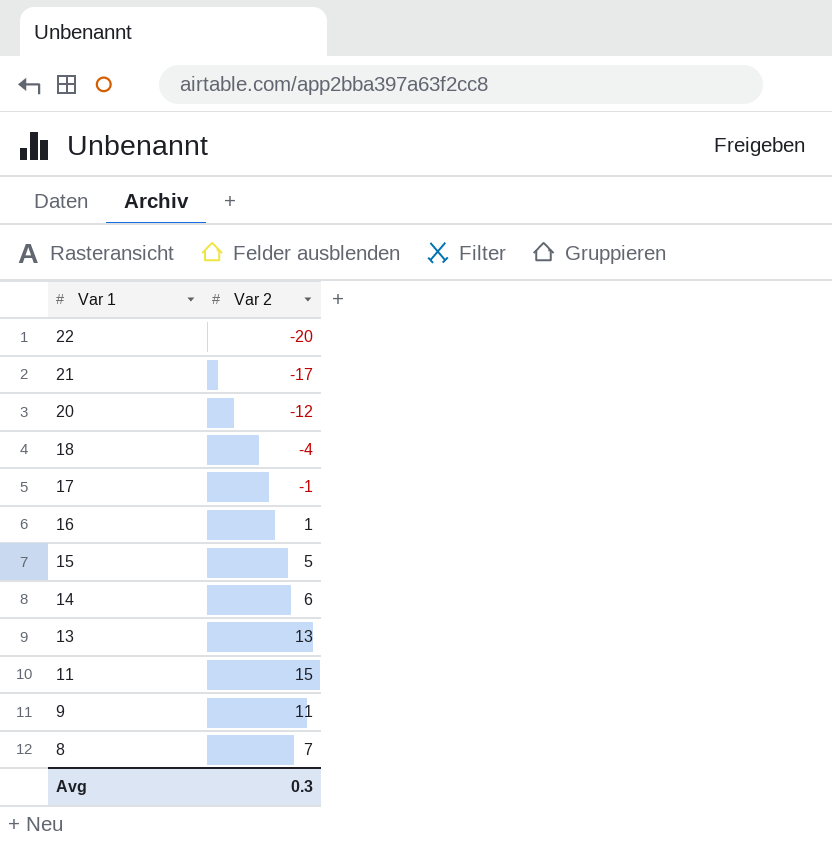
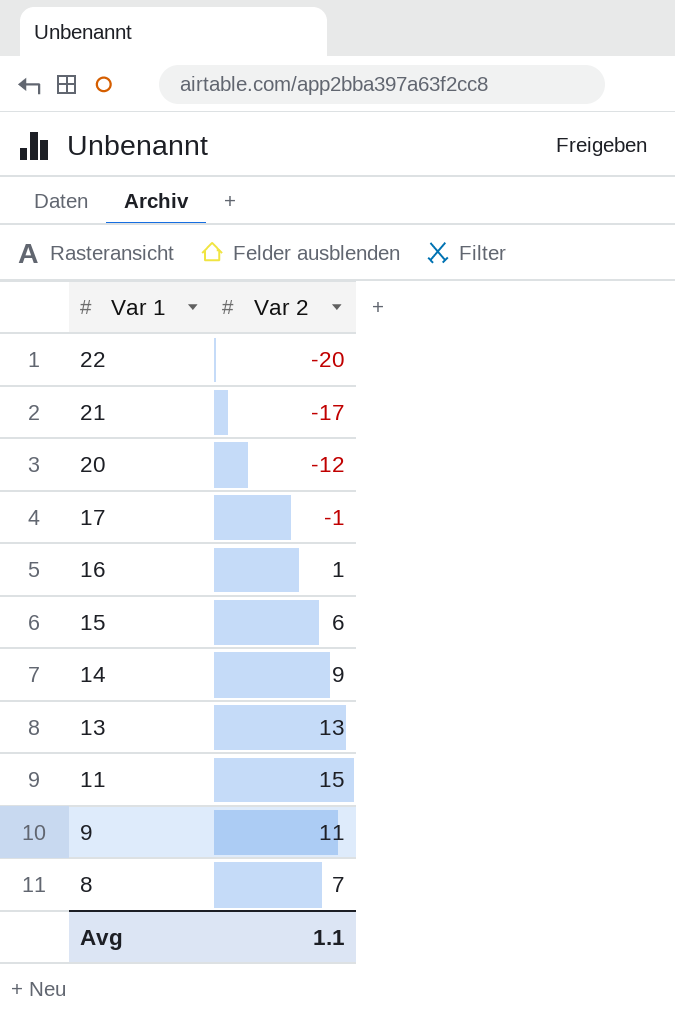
row 18: -4 -> none
15 | Var 2: 5 -> 6
14 | Var 2: 6 -> 9
Avg | Var 2: 0.3 -> 1.1

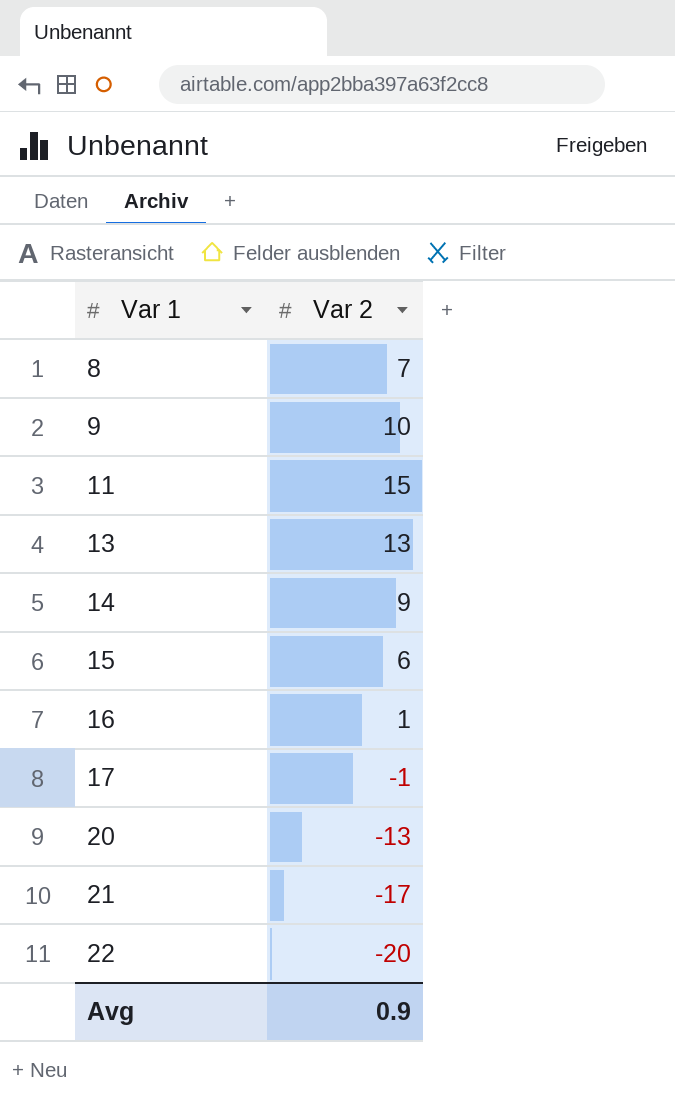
row order: Var 1 descending -> Var 1 ascending
9 | Var 2: 11 -> 10
20 | Var 2: -12 -> -13
Avg | Var 2: 1.1 -> 0.9

